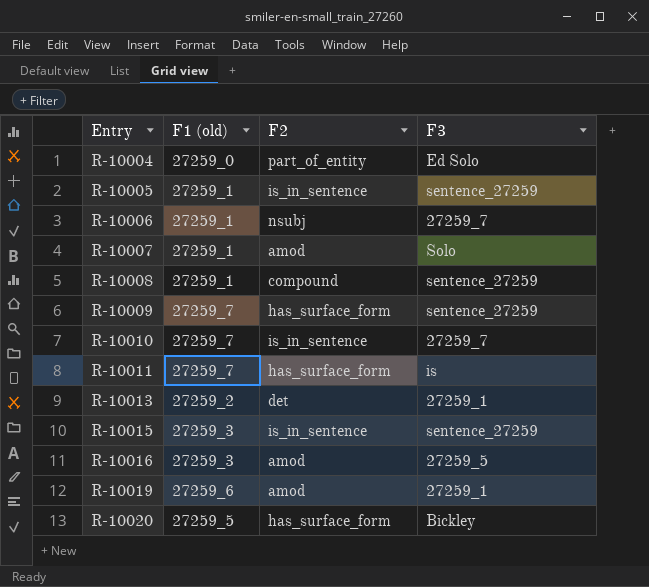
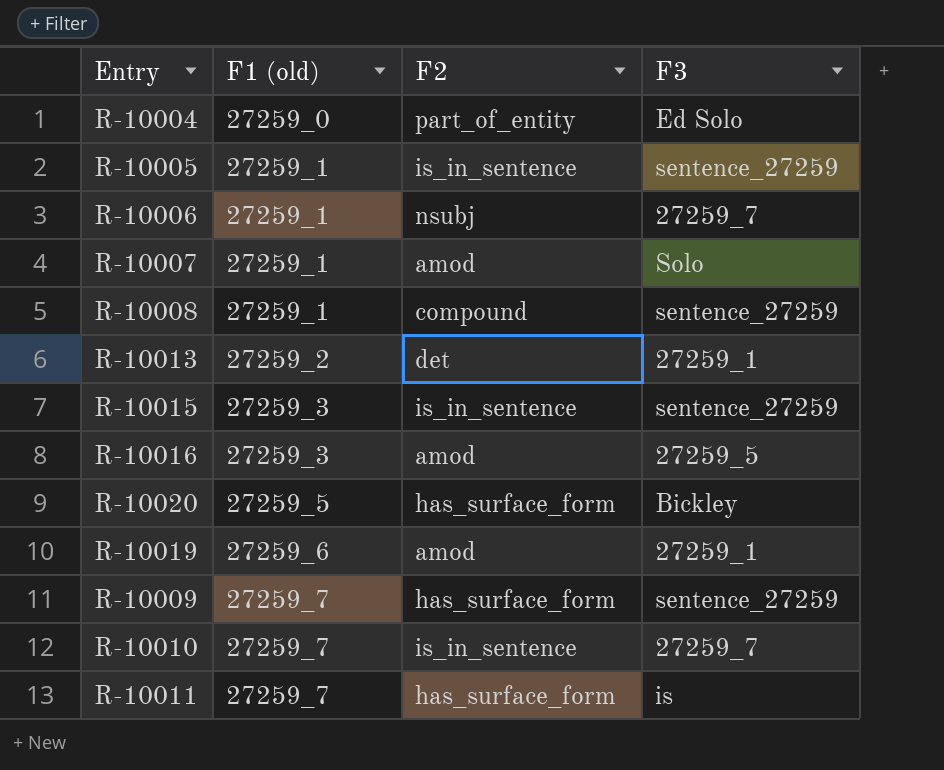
row order: Entry ascending -> F1 (old) ascending

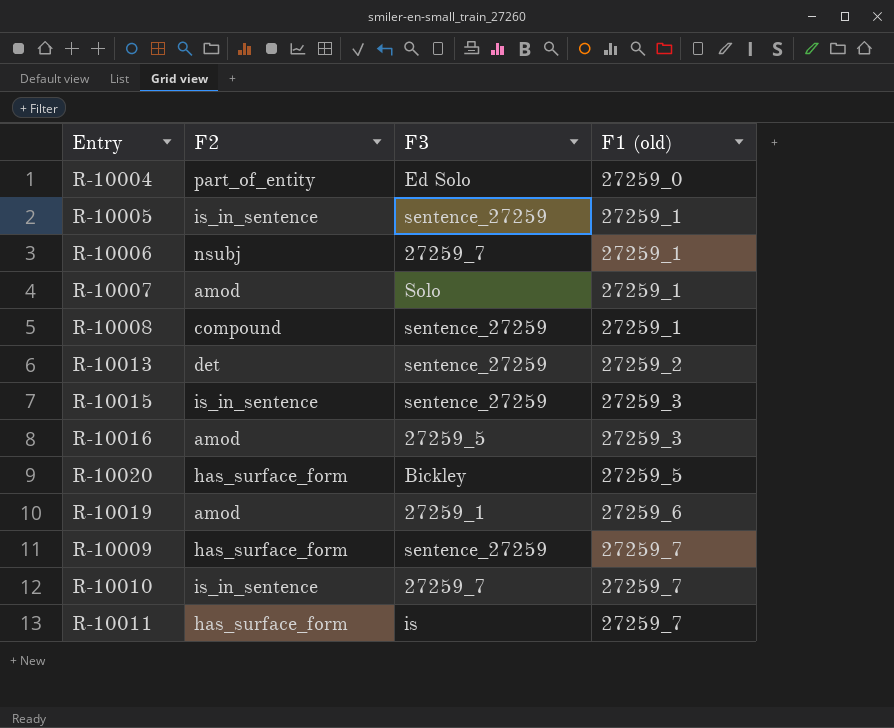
column F1 (old) | position: 2 -> 4
R-10013 | F3: 27259_1 -> sentence_27259

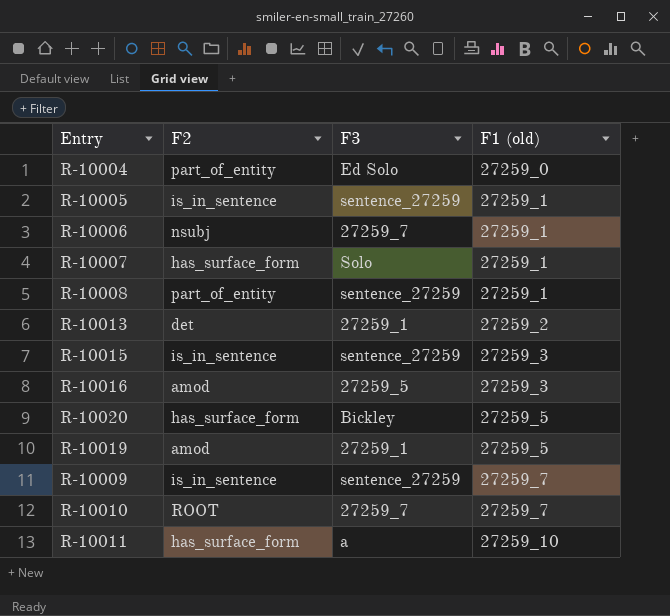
R-10007 | F2: amod -> has_surface_form
R-10008 | F2: compound -> part_of_entity
R-10013 | F3: sentence_27259 -> 27259_1
R-10019 | F1 (old): 27259_6 -> 27259_5
R-10009 | F2: has_surface_form -> is_in_sentence
R-10010 | F2: is_in_sentence -> ROOT
R-10011 | F3: is -> a
R-10011 | F1 (old): 27259_7 -> 27259_10

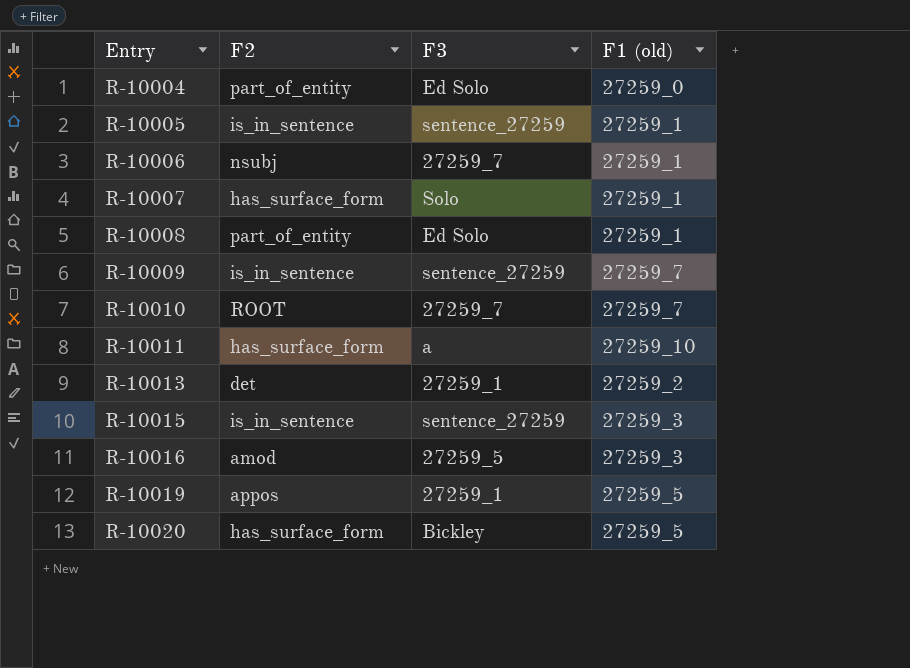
row order: F1 (old) ascending -> Entry ascending
R-10008 | F3: sentence_27259 -> Ed Solo
R-10019 | F2: amod -> appos

